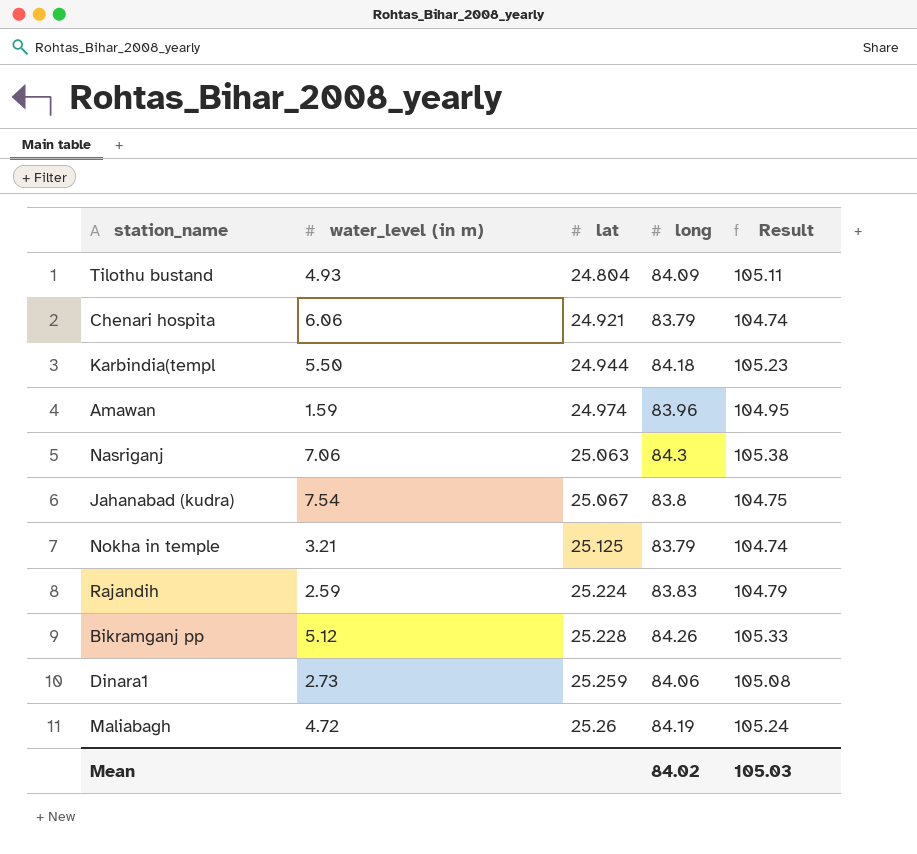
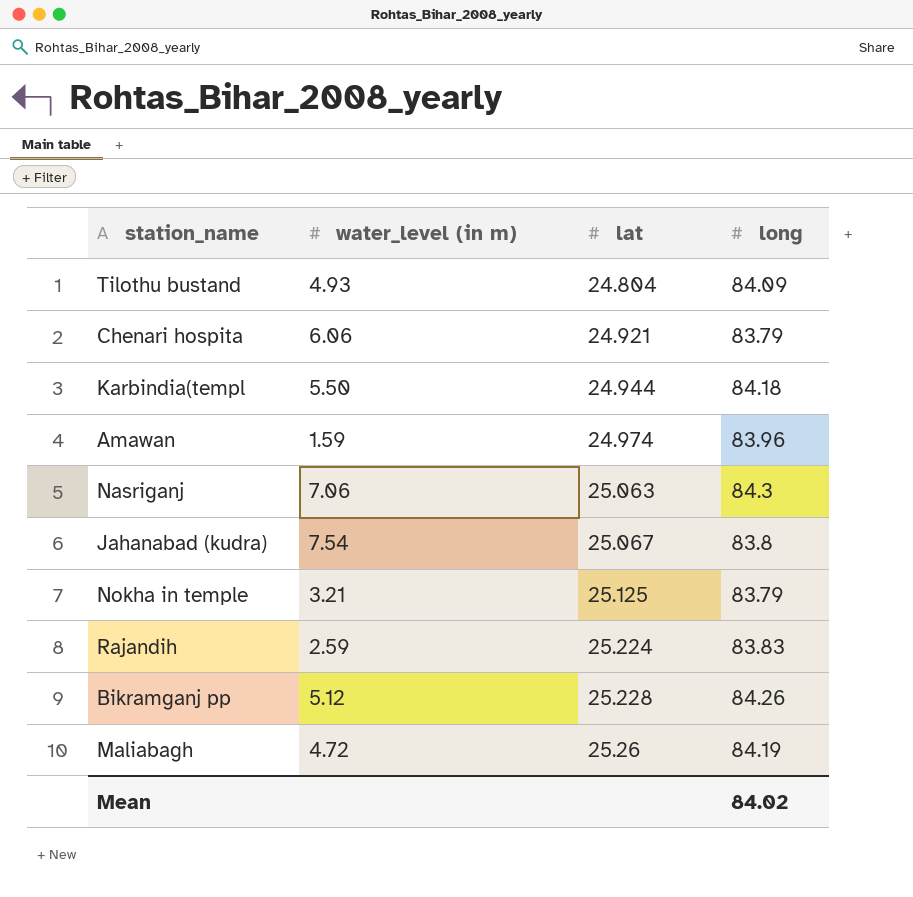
column Result | formula: [long] * 1.25 -> none
row Dinara1: 2.73 | 25.259 | 84.06 | 105.08 -> none

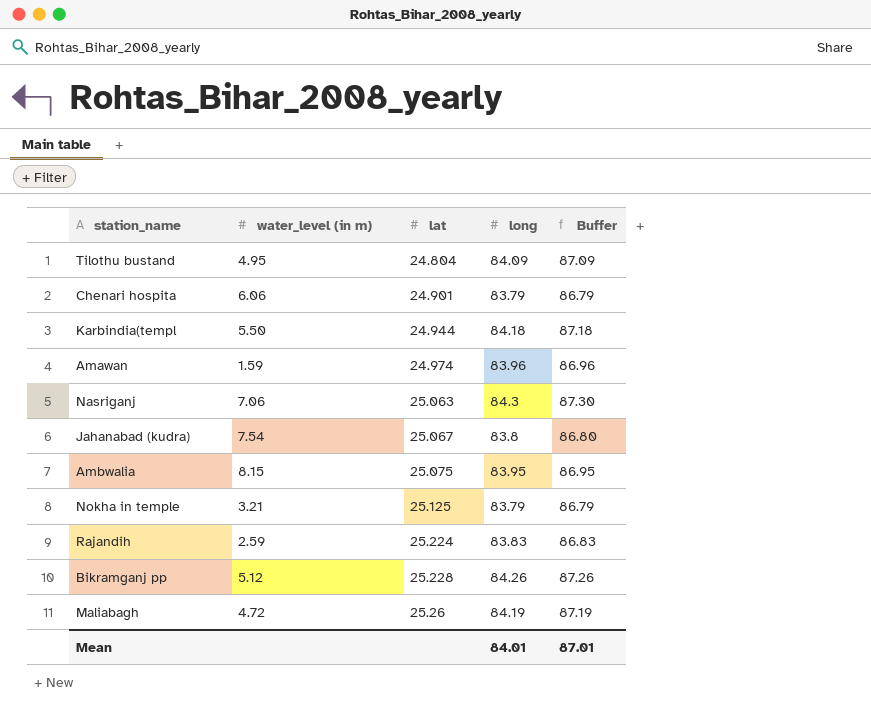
column Buffer | formula: none -> [long] + 3
Tilothu bustand | water_level (in m): 4.93 -> 4.95
Chenari hospita | lat: 24.921 -> 24.901
row Ambwalia: none -> 8.15 | 25.075 | 83.95 | 86.95
Mean | long: 84.02 -> 84.01

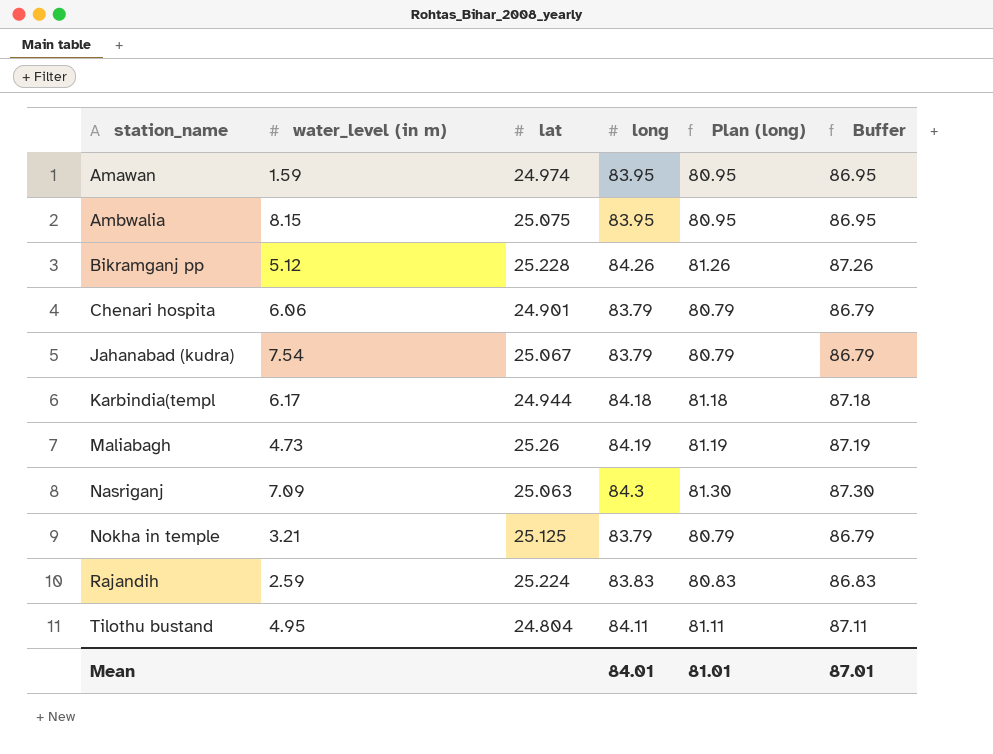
row order: lat ascending -> station_name ascending
column Plan (long) | formula: none -> [long] - 3
Amawan | long: 83.96 -> 83.95
Amawan | Buffer: 86.96 -> 86.95
Jahanabad (kudra) | long: 83.8 -> 83.79
Jahanabad (kudra) | Buffer: 86.80 -> 86.79
Karbindia(templ | water_level (in m): 5.50 -> 6.17
Maliabagh | water_level (in m): 4.72 -> 4.73
Nasriganj | water_level (in m): 7.06 -> 7.09
Tilothu bustand | long: 84.09 -> 84.11
Tilothu bustand | Buffer: 87.09 -> 87.11

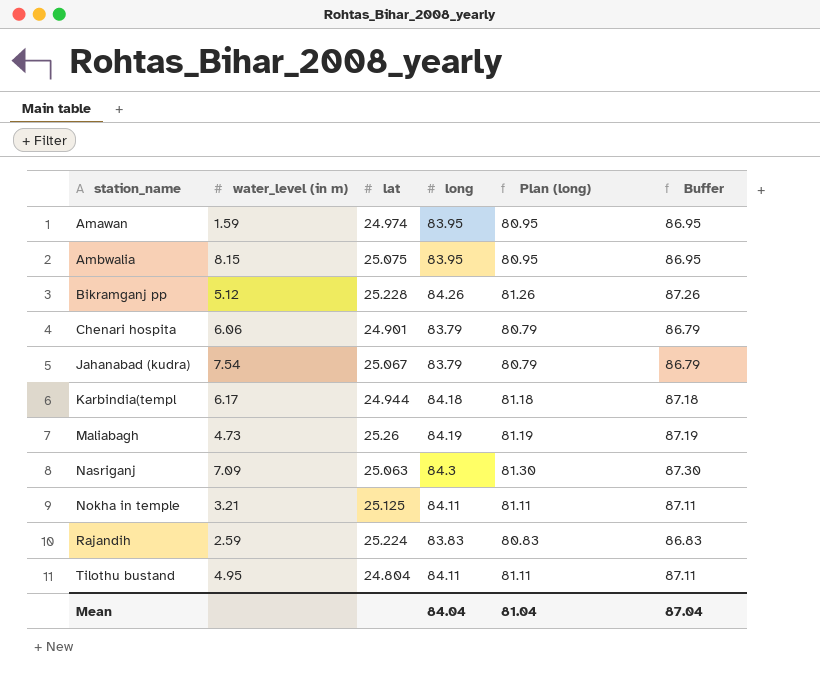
Nokha in temple | long: 83.79 -> 84.11
Nokha in temple | Plan (long): 80.79 -> 81.11
Nokha in temple | Buffer: 86.79 -> 87.11
Mean | long: 84.01 -> 84.04
Mean | Plan (long): 81.01 -> 81.04
Mean | Buffer: 87.01 -> 87.04

